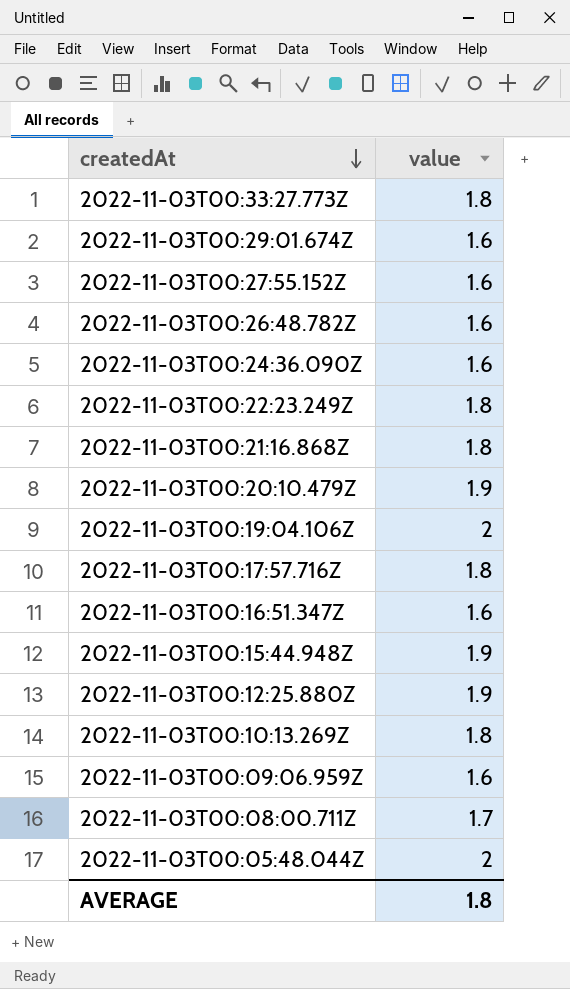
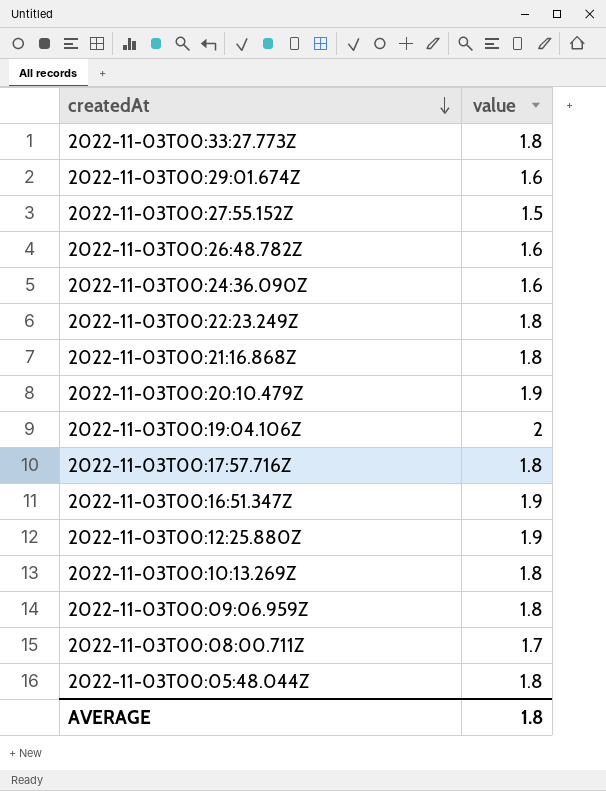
row 2022-11-03T00:15:44.948Z: 1.9 -> none
2022-11-03T00:27:55.152Z | value: 1.6 -> 1.5
2022-11-03T00:16:51.347Z | value: 1.6 -> 1.9
2022-11-03T00:09:06.959Z | value: 1.6 -> 1.8
2022-11-03T00:05:48.044Z | value: 2 -> 1.8

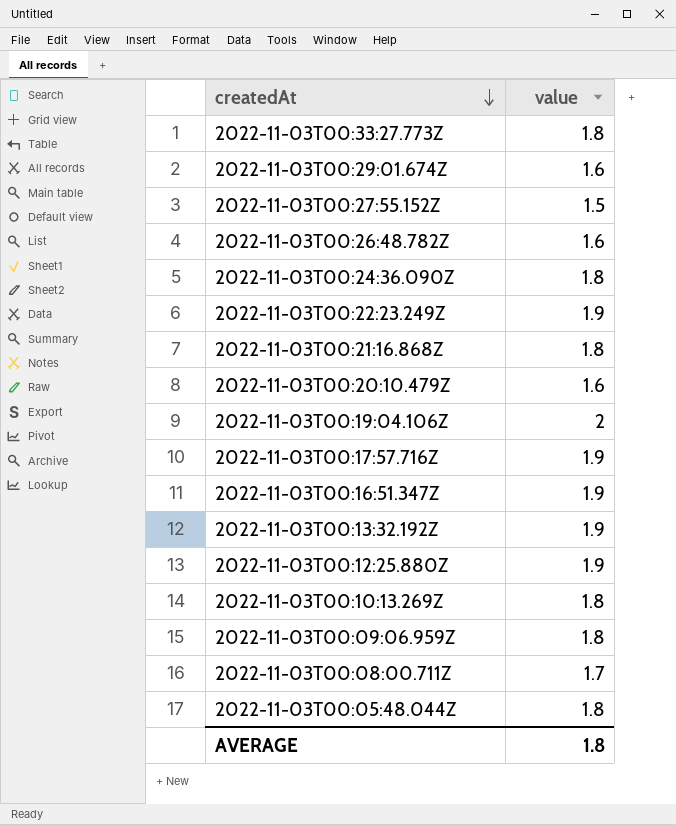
2022-11-03T00:24:36.090Z | value: 1.6 -> 1.8
2022-11-03T00:22:23.249Z | value: 1.8 -> 1.9
2022-11-03T00:20:10.479Z | value: 1.9 -> 1.6
2022-11-03T00:17:57.716Z | value: 1.8 -> 1.9
row 2022-11-03T00:13:32.192Z: none -> 1.9

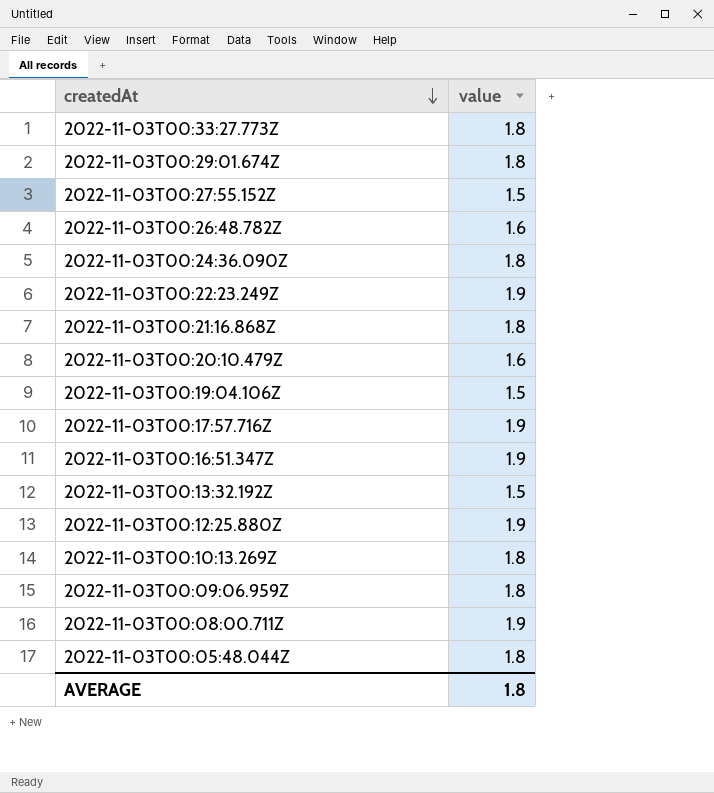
2022-11-03T00:29:01.674Z | value: 1.6 -> 1.8
2022-11-03T00:19:04.106Z | value: 2 -> 1.5
2022-11-03T00:13:32.192Z | value: 1.9 -> 1.5
2022-11-03T00:08:00.711Z | value: 1.7 -> 1.9

